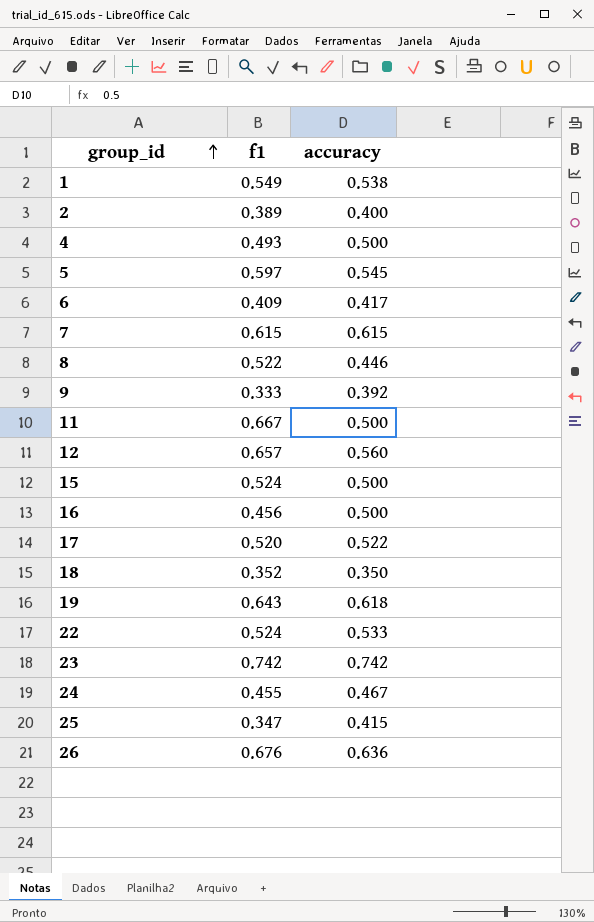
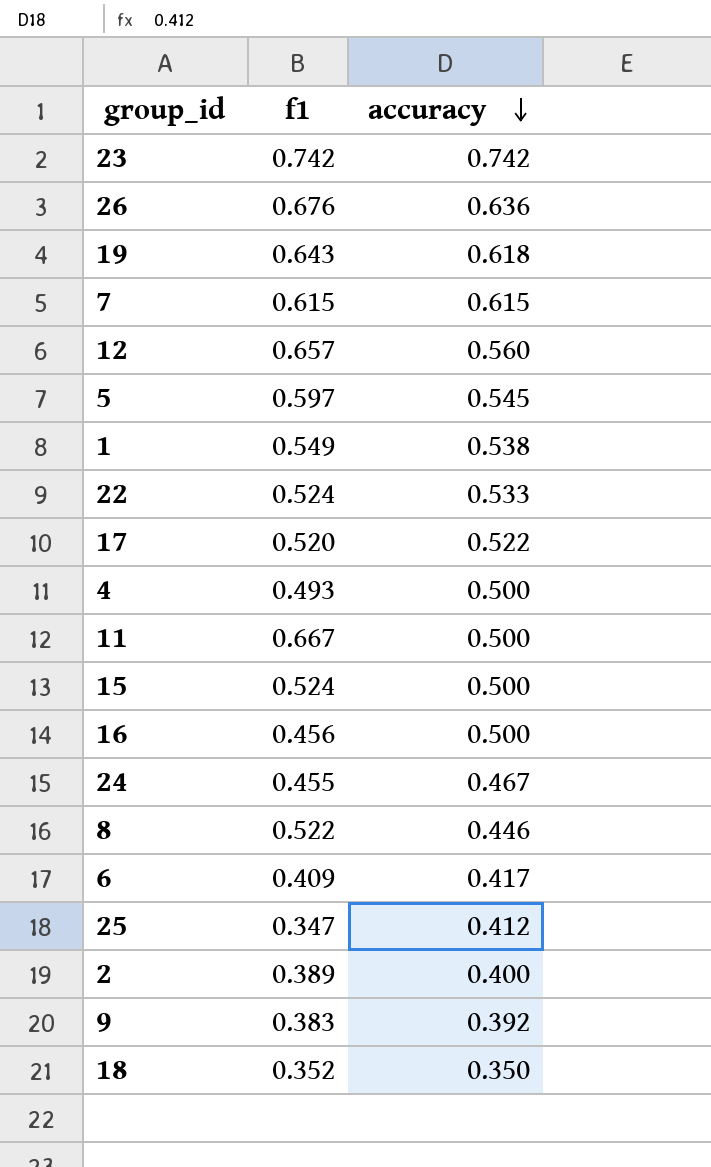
row order: group_id ascending -> accuracy descending
25 | accuracy: 0.415 -> 0.412
9 | f1: 0.333 -> 0.383

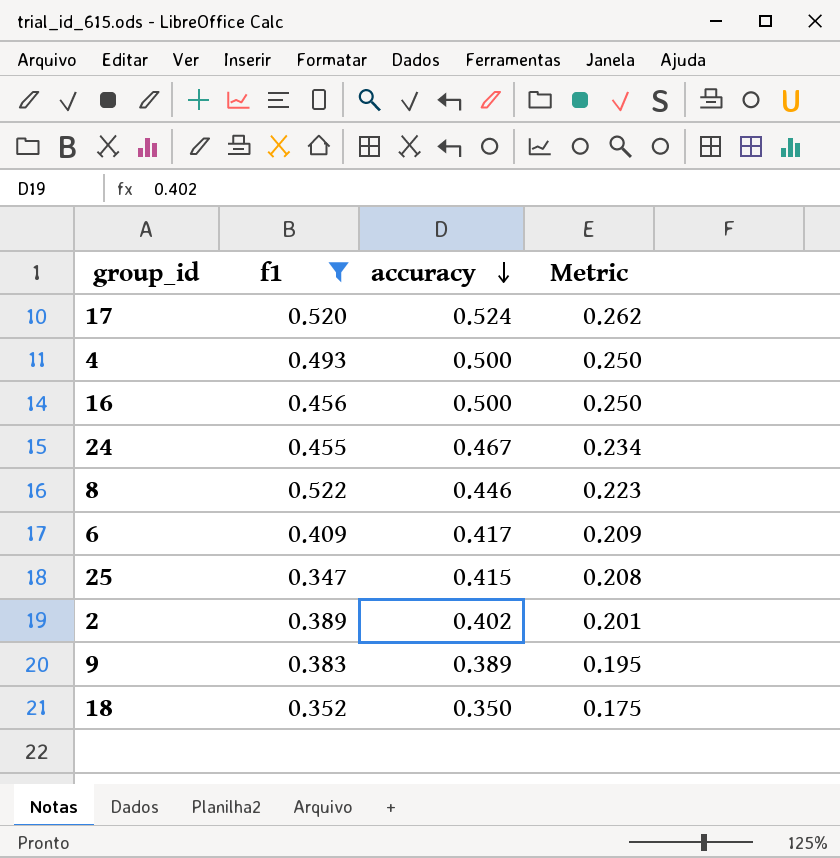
filter: none -> f1 <= 0.522
column Metric | formula: none -> [accuracy] * 0.5
17 | accuracy: 0.522 -> 0.524
25 | accuracy: 0.412 -> 0.415
2 | accuracy: 0.400 -> 0.402
9 | accuracy: 0.392 -> 0.389

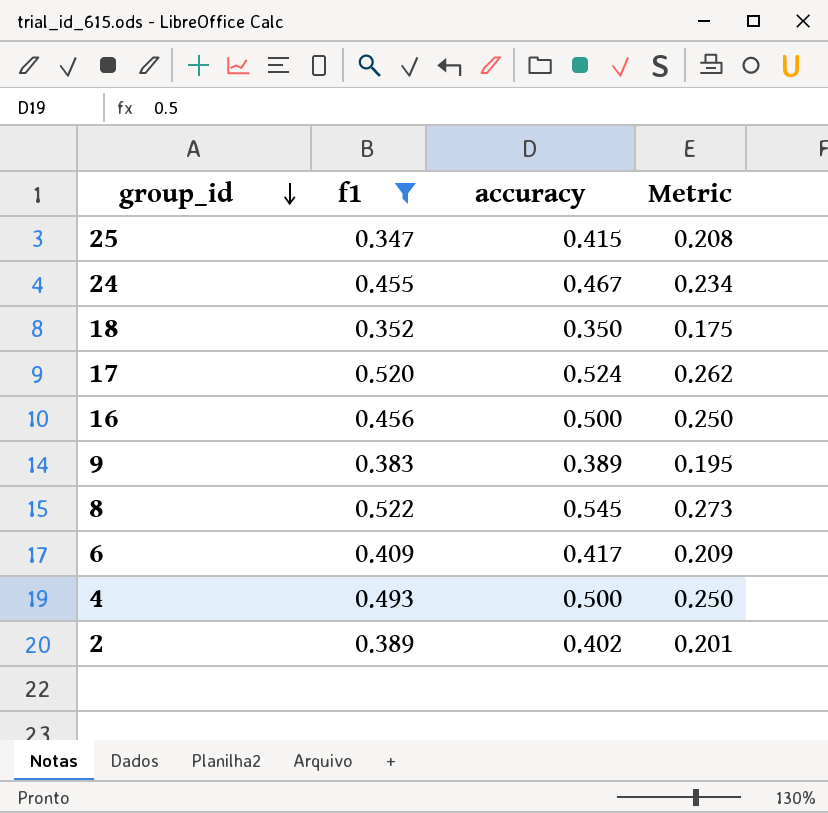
row order: accuracy descending -> group_id descending
8 | accuracy: 0.446 -> 0.545
8 | Metric: 0.223 -> 0.273

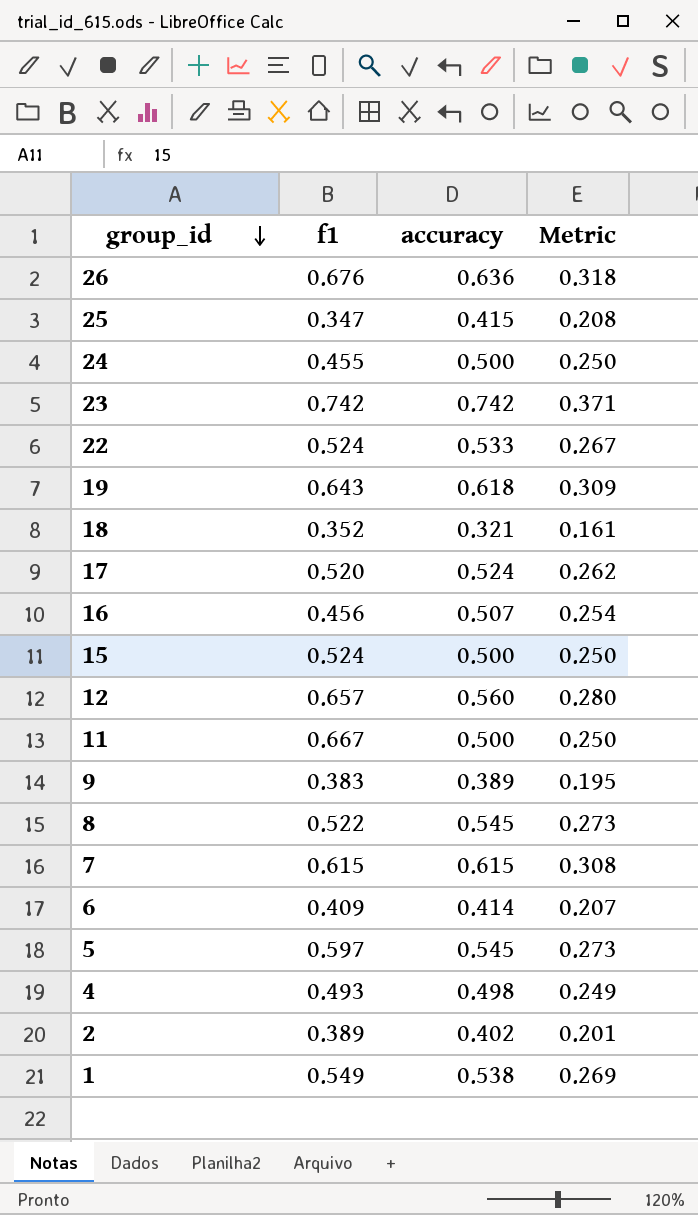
filter: f1 <= 0.522 -> none
24 | accuracy: 0.467 -> 0.500
24 | Metric: 0.234 -> 0.250
18 | accuracy: 0.350 -> 0.321
18 | Metric: 0.175 -> 0.161
16 | accuracy: 0.500 -> 0.507
16 | Metric: 0.250 -> 0.254
6 | accuracy: 0.417 -> 0.414
6 | Metric: 0.209 -> 0.207
4 | accuracy: 0.500 -> 0.498
4 | Metric: 0.250 -> 0.249

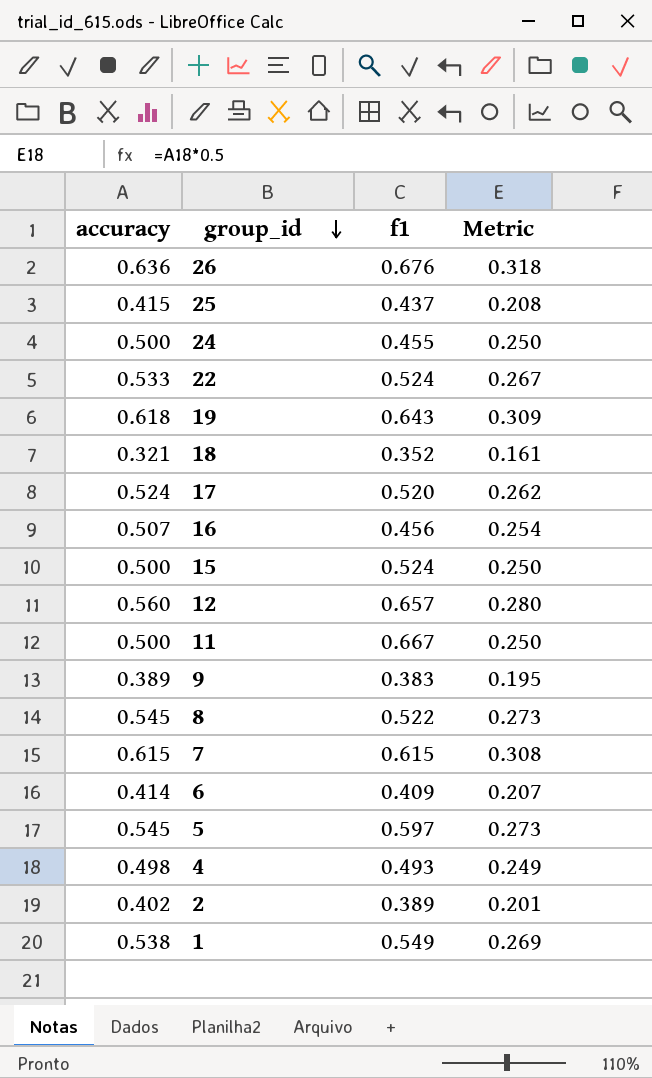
column accuracy | position: 3 -> 1
row 23: 0.742 | 0.742 | 0.371 -> none
25 | f1: 0.347 -> 0.437

